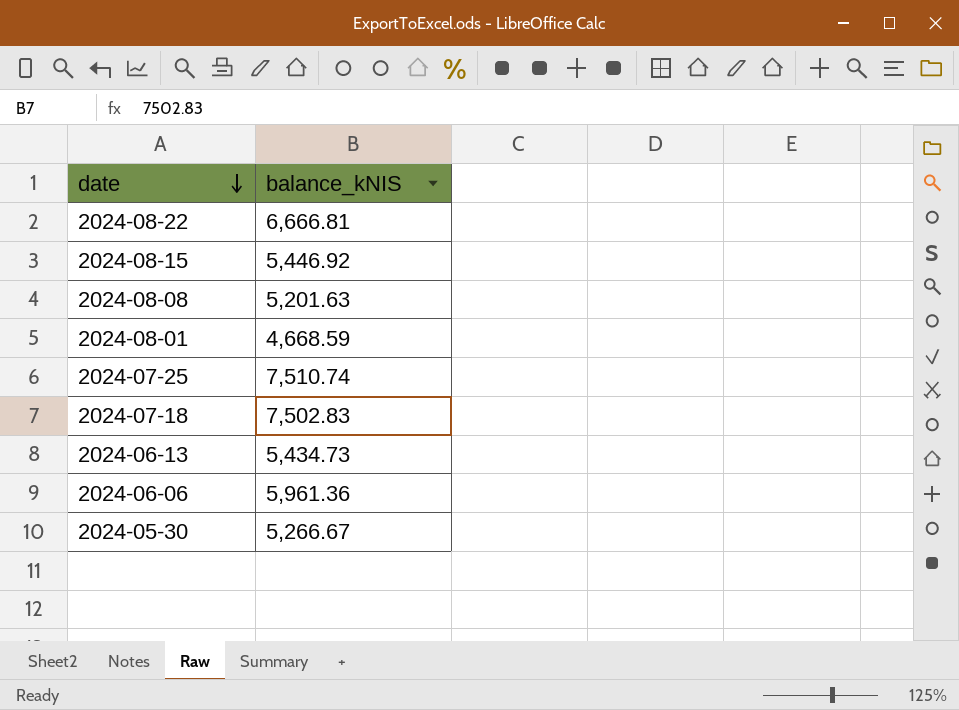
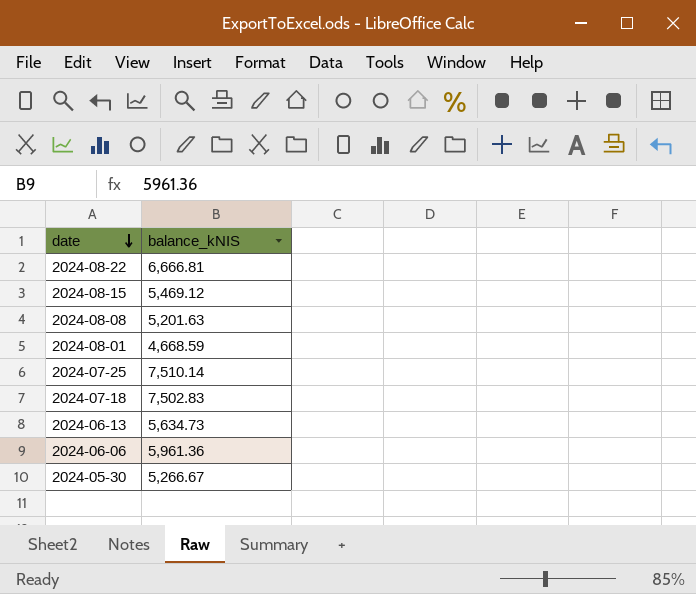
2024-08-15 | balance_kNIS: 5,446.92 -> 5,469.12
2024-07-25 | balance_kNIS: 7,510.74 -> 7,510.14
2024-06-13 | balance_kNIS: 5,434.73 -> 5,634.73

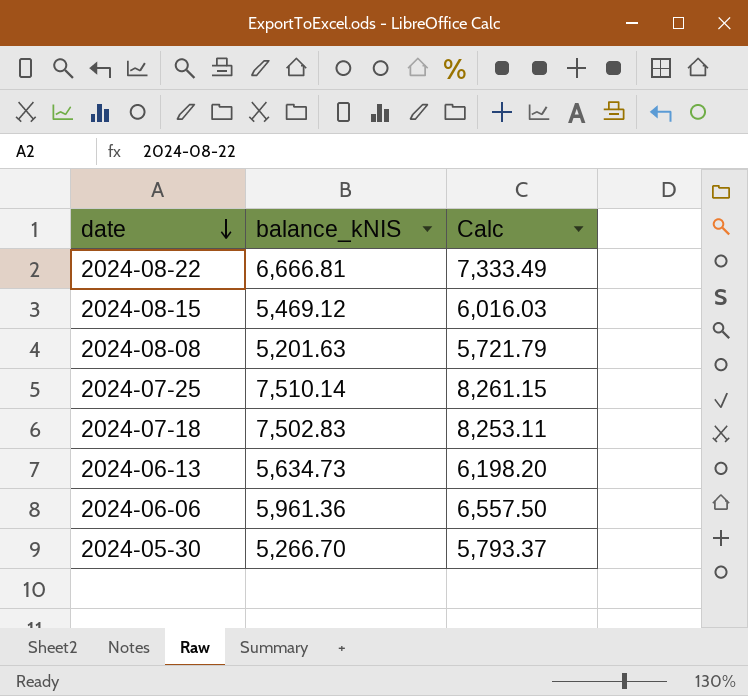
column Calc | formula: none -> [balance_kNIS] * 1.1
row 2024-08-01: 4,668.59 -> none
2024-05-30 | balance_kNIS: 5,266.67 -> 5,266.70

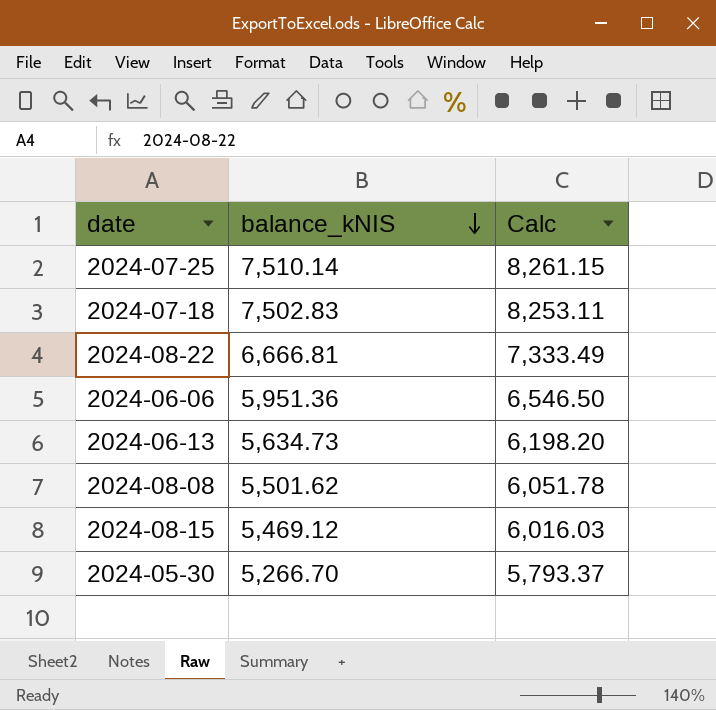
row order: date descending -> balance_kNIS descending
2024-06-06 | balance_kNIS: 5,961.36 -> 5,951.36
2024-06-06 | Calc: 6,557.50 -> 6,546.50
2024-08-08 | balance_kNIS: 5,201.63 -> 5,501.62
2024-08-08 | Calc: 5,721.79 -> 6,051.78

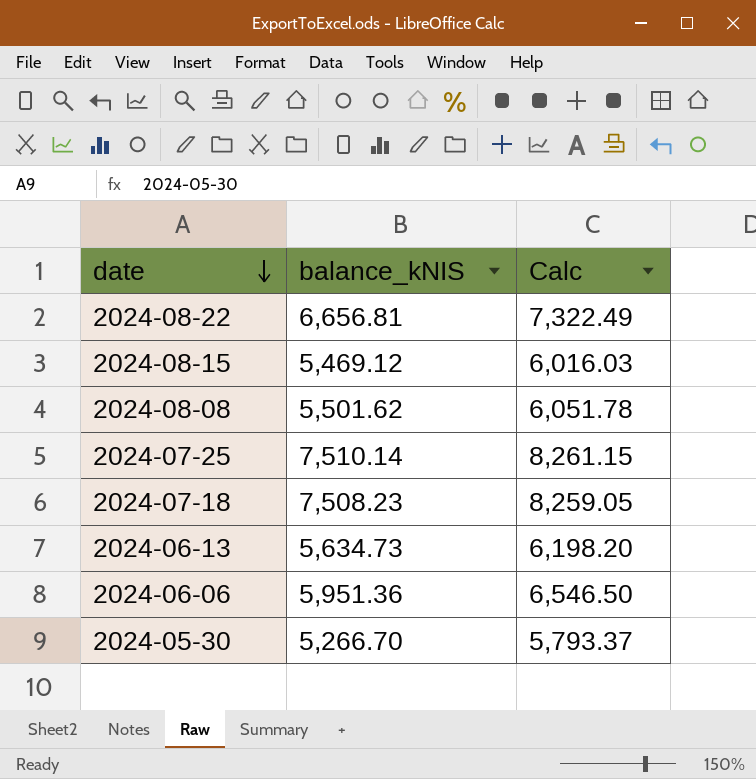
row order: balance_kNIS descending -> date descending
2024-08-22 | balance_kNIS: 6,666.81 -> 6,656.81
2024-08-22 | Calc: 7,333.49 -> 7,322.49
2024-07-18 | balance_kNIS: 7,502.83 -> 7,508.23
2024-07-18 | Calc: 8,253.11 -> 8,259.05

